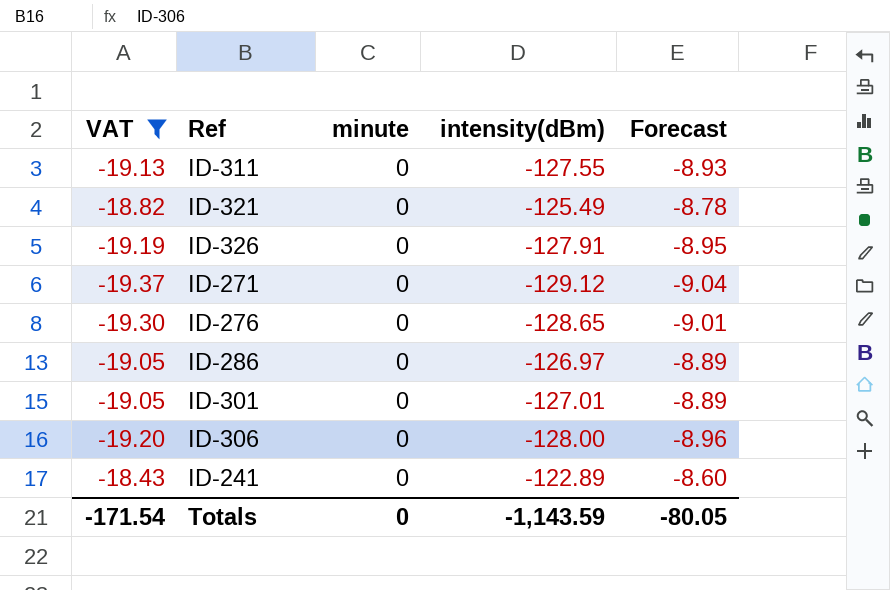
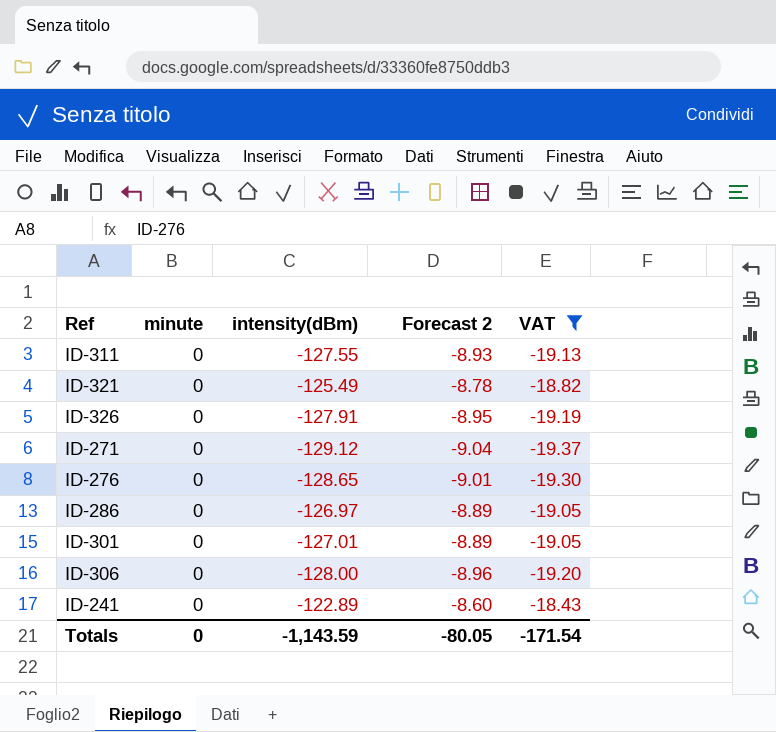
column name: Forecast -> Forecast 2
column VAT | position: 1 -> 5

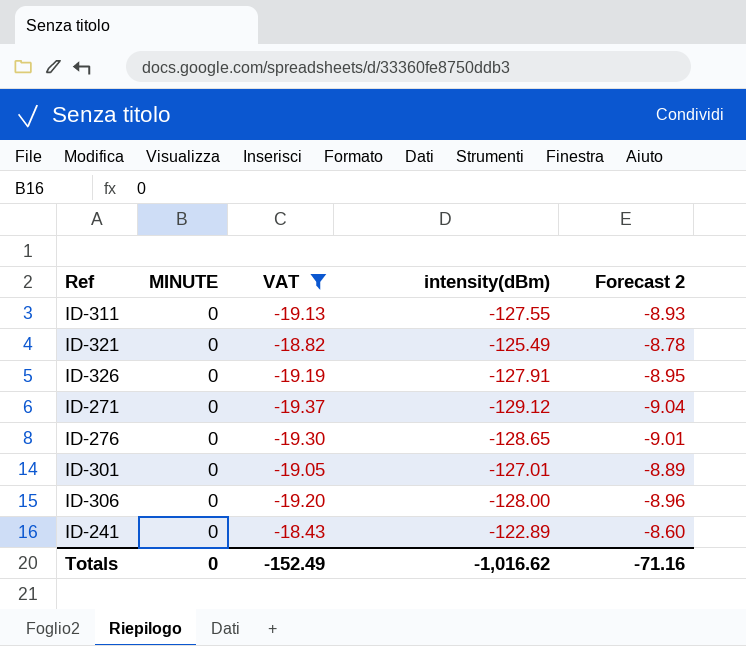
column name: minute -> MINUTE
column VAT | position: 5 -> 3
row ID-286: 0 | -126.97 | -8.89 | -19.05 -> none
Totals | VAT: -171.54 -> -152.49
Totals | intensity(dBm): -1,143.59 -> -1,016.62
Totals | Forecast 2: -80.05 -> -71.16

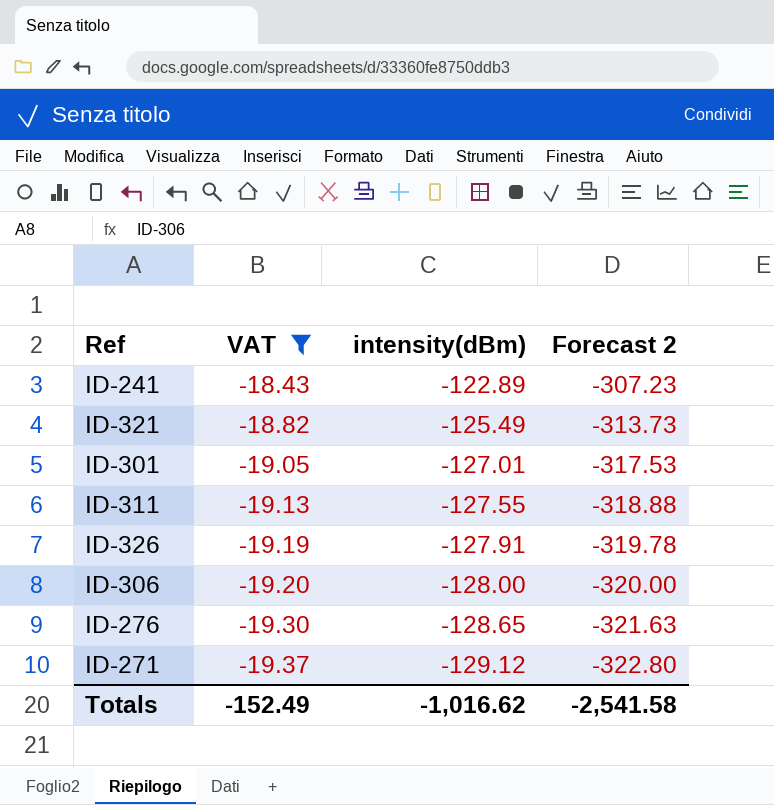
row order: none -> VAT descending
column MINUTE | position: 2 -> none
column Forecast 2 | formula: [intensity(dBm)] * 0.07 -> [intensity(dBm)] * 2.5
Totals | Forecast 2: -71.16 -> -2,541.58

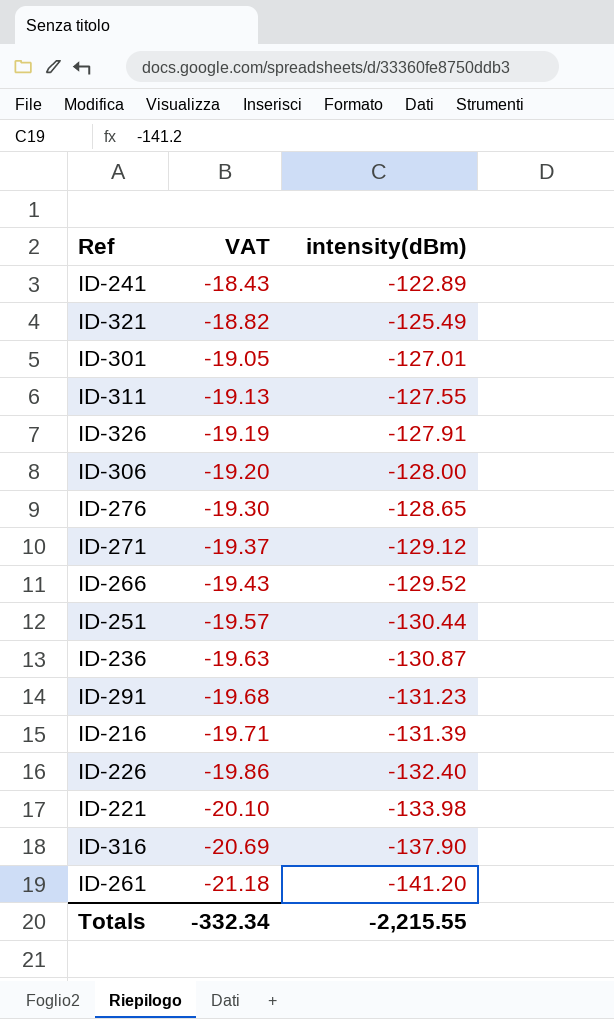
filter: VAT >= -19.37 -> none
column Forecast 2 | formula: [intensity(dBm)] * 2.5 -> none
Totals | VAT: -152.49 -> -332.34
Totals | intensity(dBm): -1,016.62 -> -2,215.55

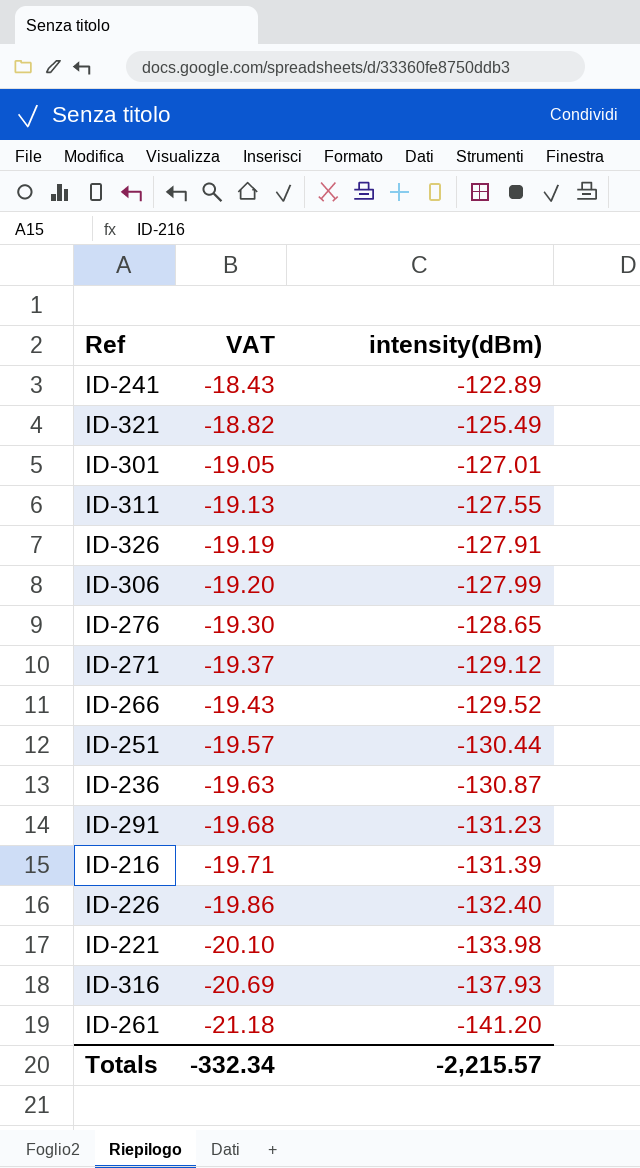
ID-306 | intensity(dBm): -128.00 -> -127.99
ID-316 | intensity(dBm): -137.90 -> -137.93
Totals | intensity(dBm): -2,215.55 -> -2,215.57

